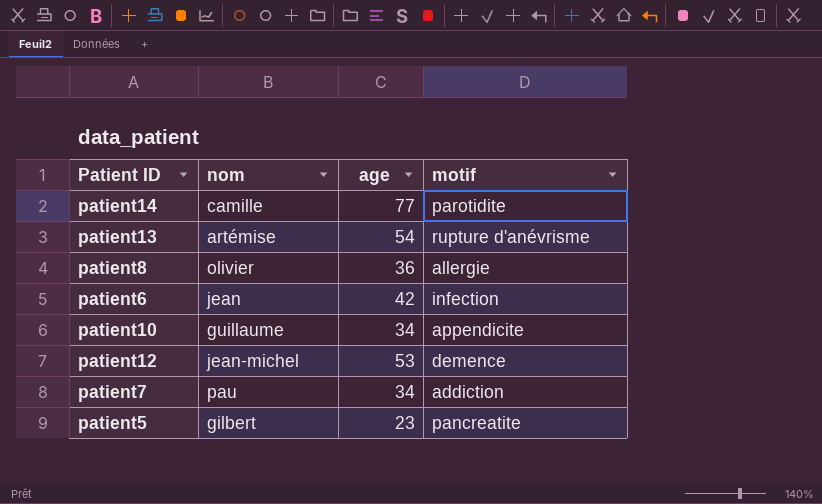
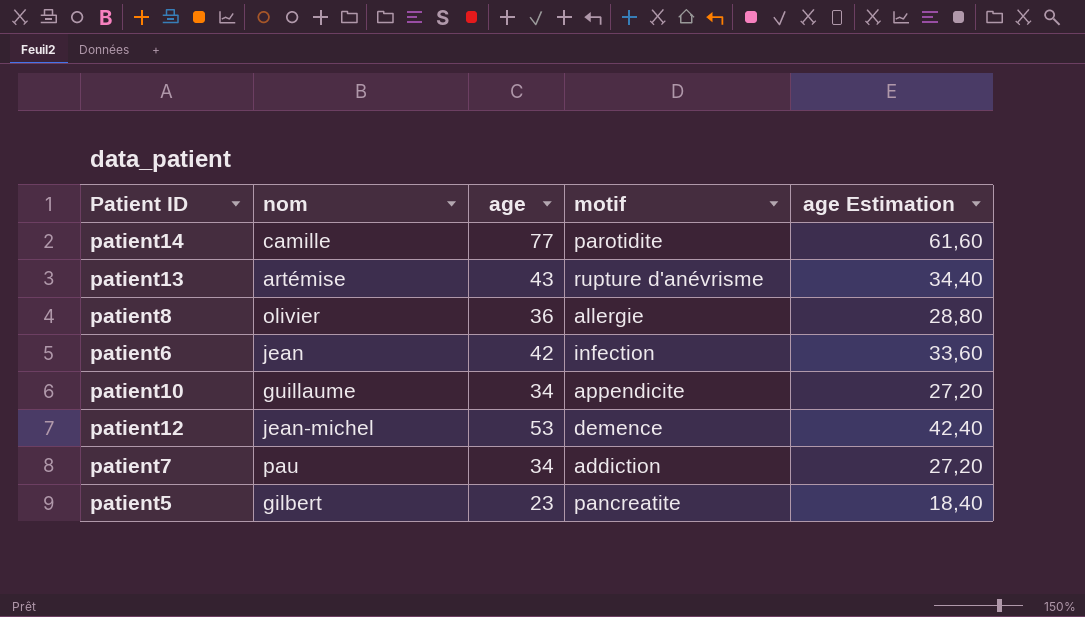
column age Estimation | formula: none -> [age] * 0,8
patient13 | age: 54 -> 43

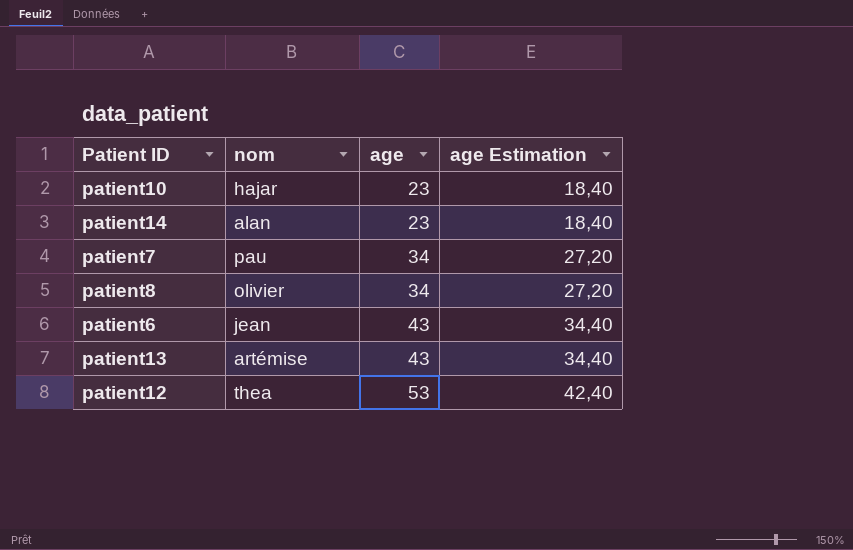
row order: none -> age ascending
column motif | position: 4 -> none
row patient5: gilbert | 23 | pancreatite | 18,40 -> none
patient10 | nom: guillaume -> hajar
patient10 | age: 34 -> 23
patient10 | age Estimation: 27,20 -> 18,40
patient14 | nom: camille -> alan
patient14 | age: 77 -> 23
patient14 | age Estimation: 61,60 -> 18,40
patient8 | age: 36 -> 34
patient8 | age Estimation: 28,80 -> 27,20
patient6 | age: 42 -> 43
patient6 | age Estimation: 33,60 -> 34,40
patient12 | nom: jean-michel -> thea

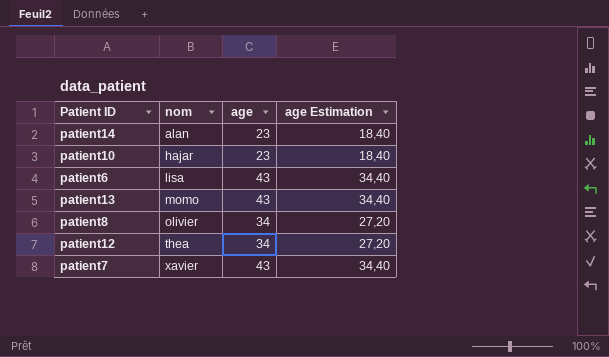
row order: age ascending -> nom ascending
patient6 | nom: jean -> lisa
patient13 | nom: artémise -> momo
patient12 | age: 53 -> 34
patient12 | age Estimation: 42,40 -> 27,20
patient7 | nom: pau -> xavier
patient7 | age: 34 -> 43
patient7 | age Estimation: 27,20 -> 34,40

